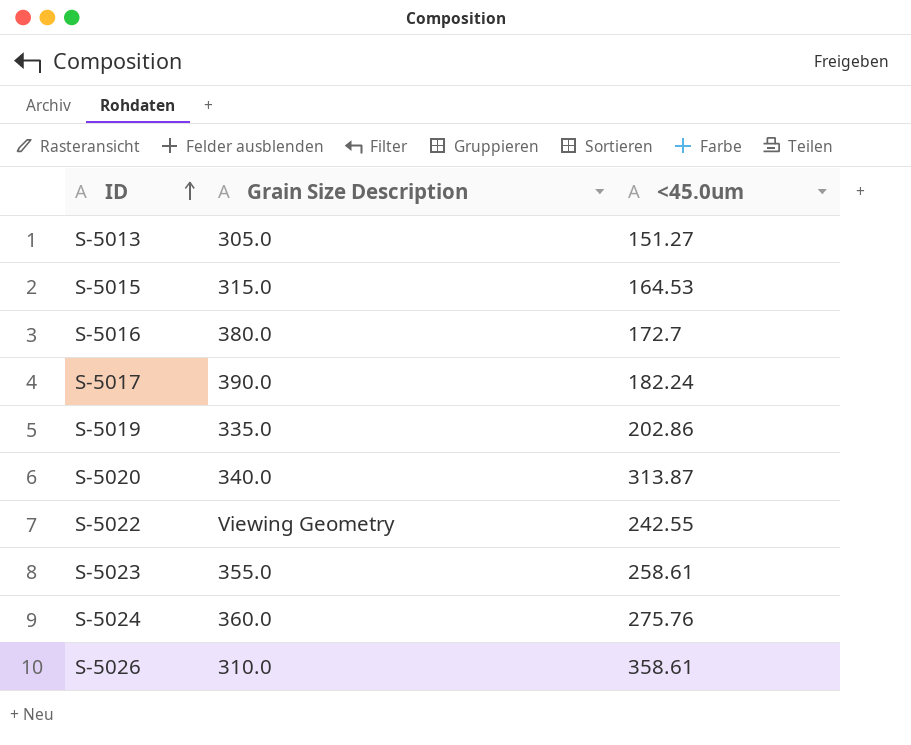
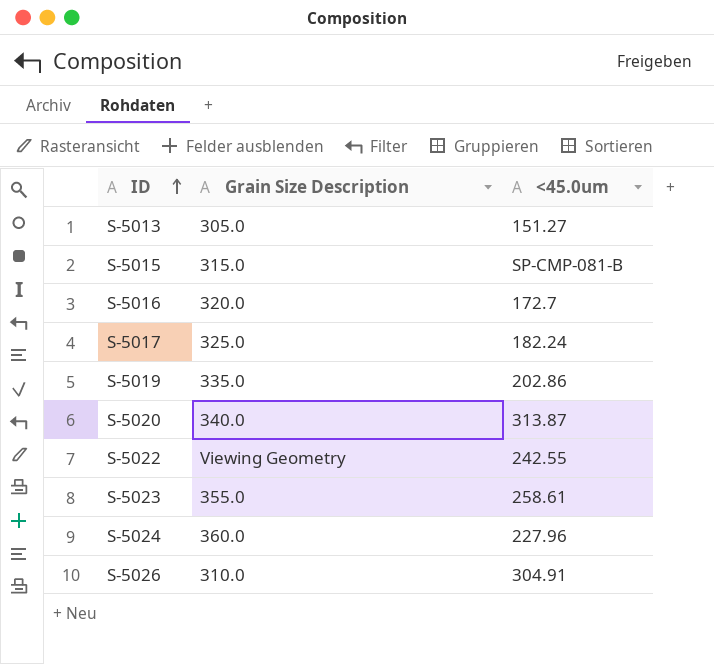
S-5015 | <45.0um: 164.53 -> SP-CMP-081-B
S-5016 | Grain Size Description: 380.0 -> 320.0
S-5017 | Grain Size Description: 390.0 -> 325.0
S-5024 | <45.0um: 275.76 -> 227.96
S-5026 | <45.0um: 358.61 -> 304.91

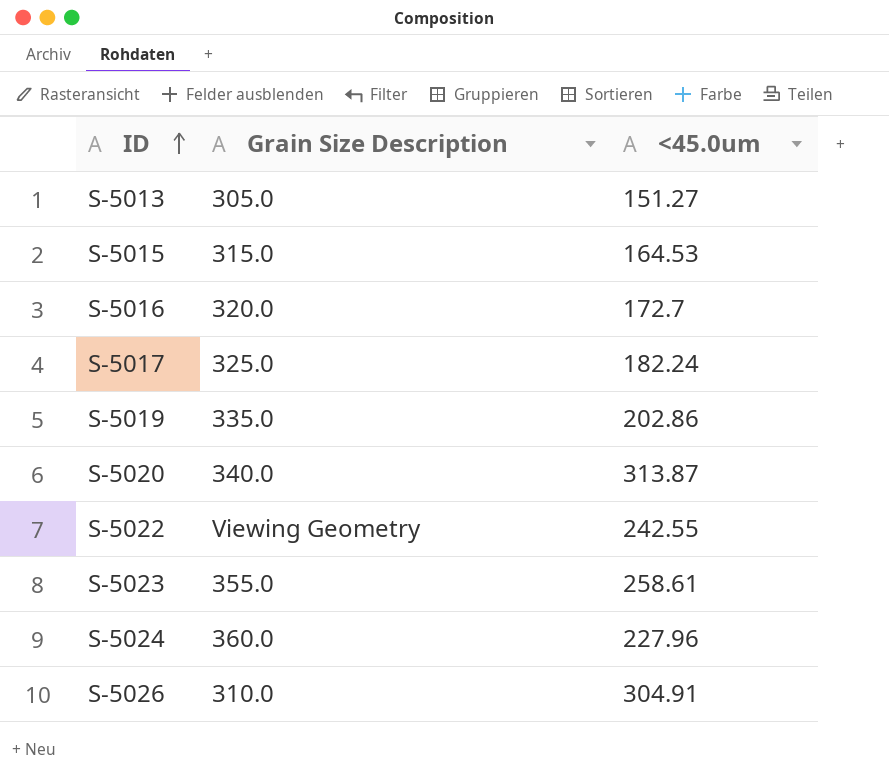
S-5015 | <45.0um: SP-CMP-081-B -> 164.53

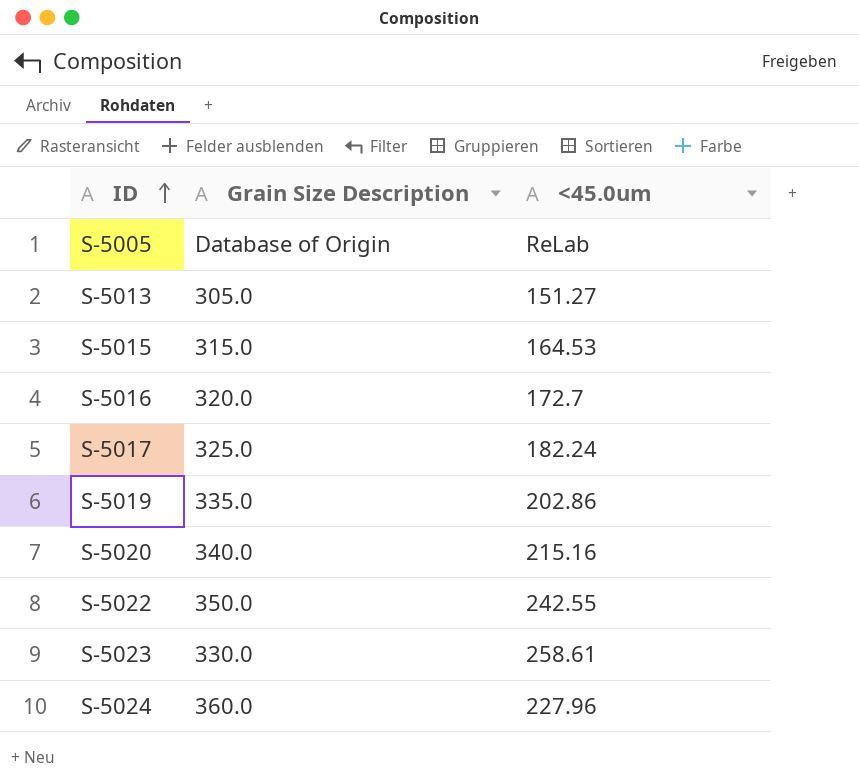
row S-5026: 310.0 | 304.91 -> none
row S-5005: none -> Database of Origin | ReLab
S-5020 | <45.0um: 313.87 -> 215.16
S-5022 | Grain Size Description: Viewing Geometry -> 350.0
S-5023 | Grain Size Description: 355.0 -> 330.0

